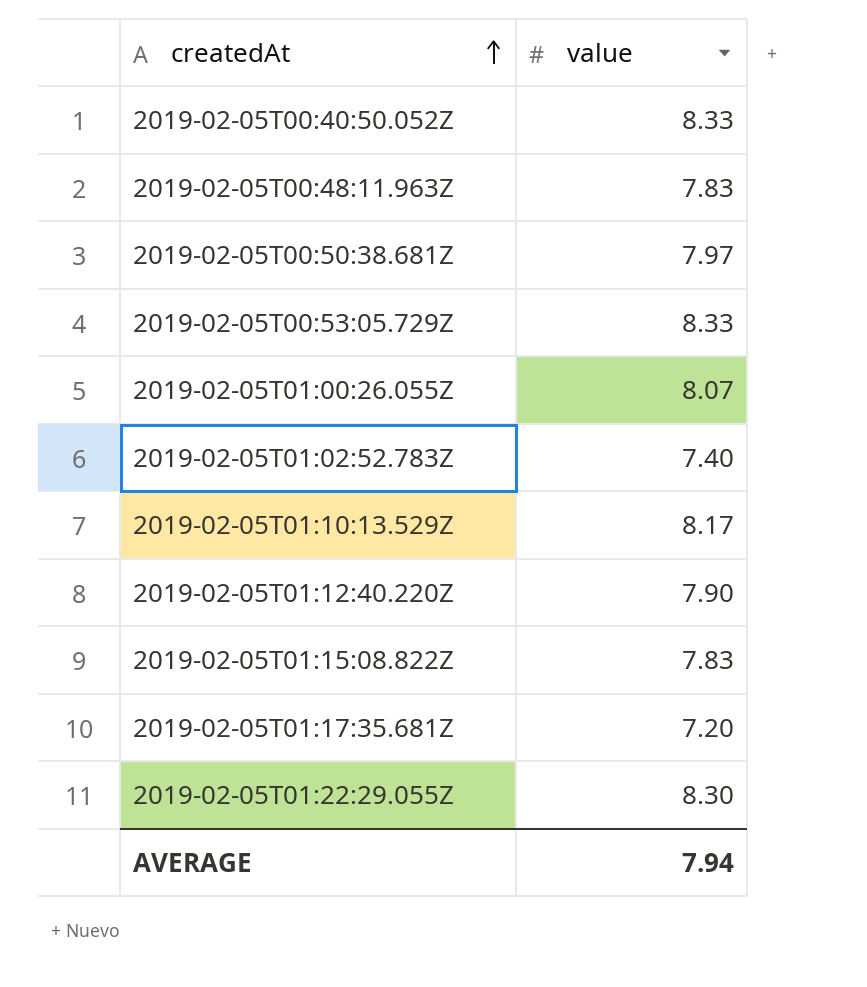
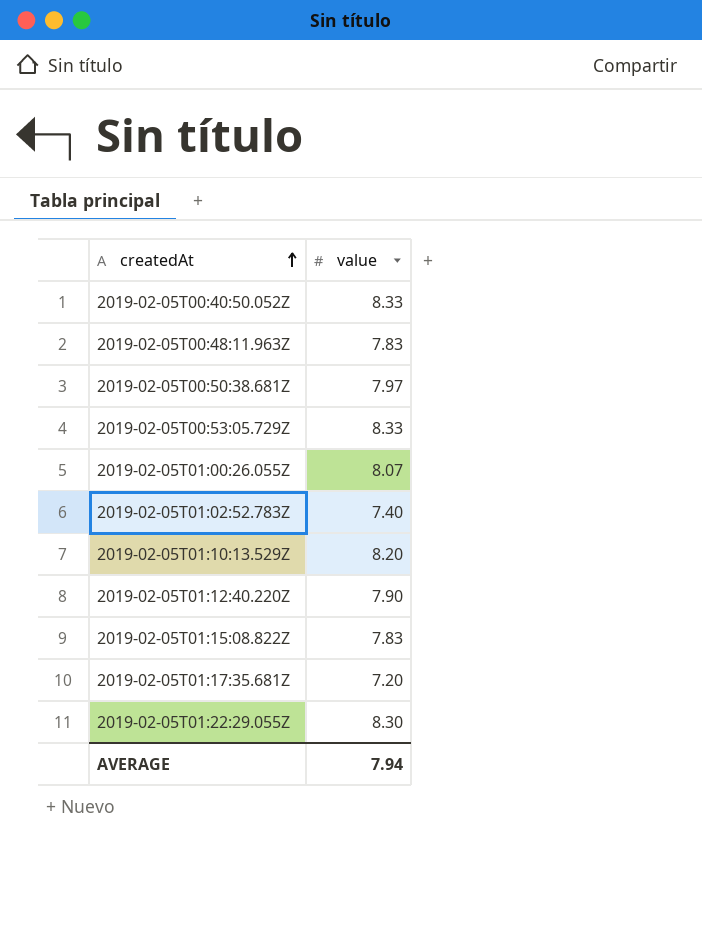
2019-02-05T01:10:13.529Z | value: 8.17 -> 8.20

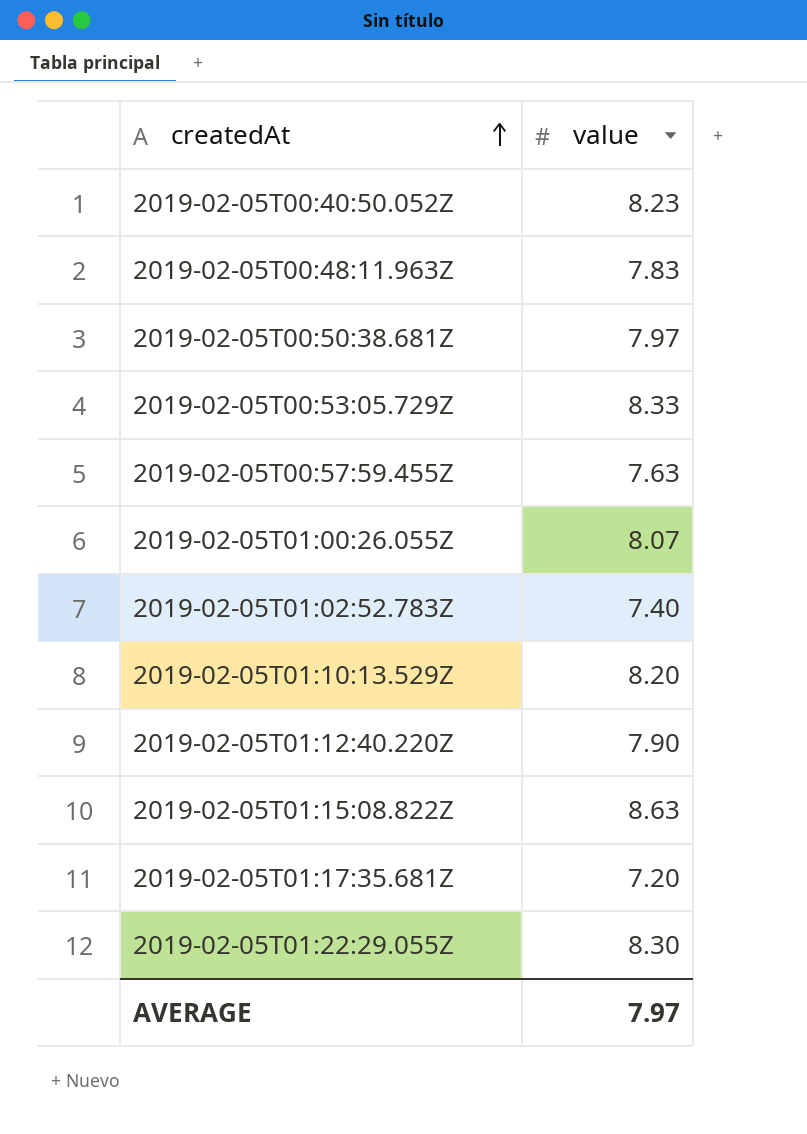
2019-02-05T00:40:50.052Z | value: 8.33 -> 8.23
row 2019-02-05T00:57:59.455Z: none -> 7.63
2019-02-05T01:15:08.822Z | value: 7.83 -> 8.63
AVERAGE | value: 7.94 -> 7.97

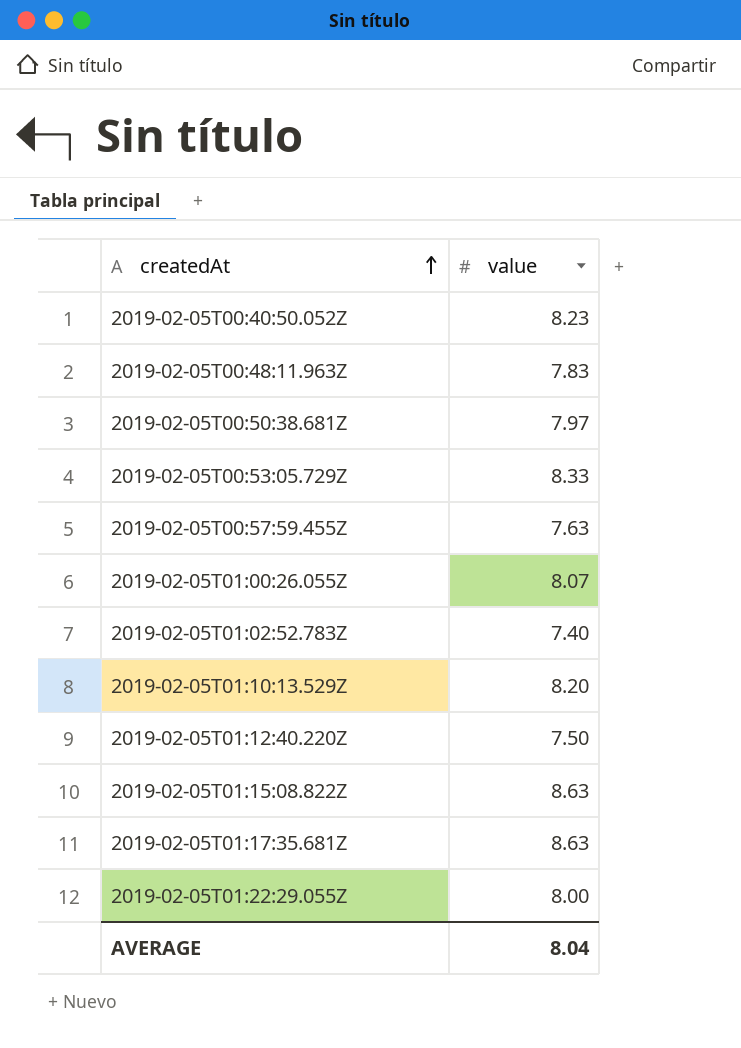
2019-02-05T01:12:40.220Z | value: 7.90 -> 7.50
2019-02-05T01:17:35.681Z | value: 7.20 -> 8.63
2019-02-05T01:22:29.055Z | value: 8.30 -> 8.00
AVERAGE | value: 7.97 -> 8.04

